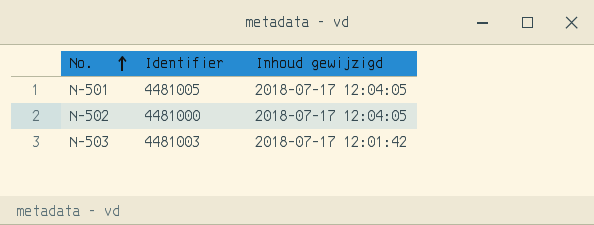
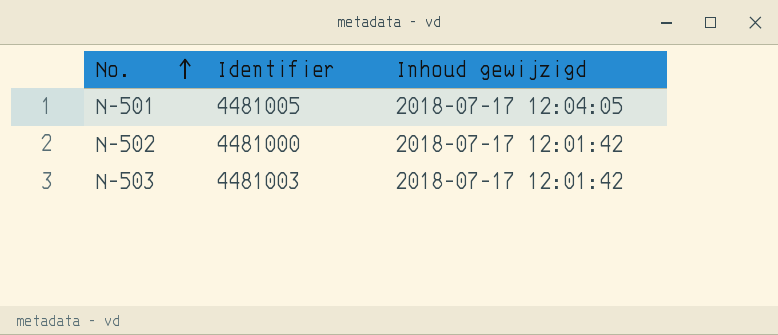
N-502 | Inhoud gewijzigd: 2018-07-17 12:04:05 -> 2018-07-17 12:01:42

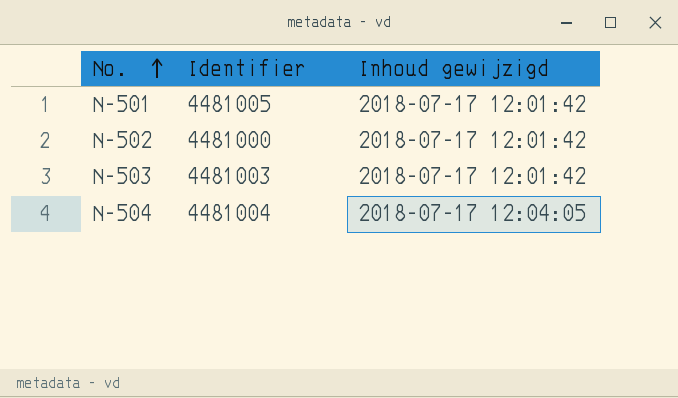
N-501 | Inhoud gewijzigd: 2018-07-17 12:04:05 -> 2018-07-17 12:01:42
row N-504: none -> 4481004 | 2018-07-17 12:04:05

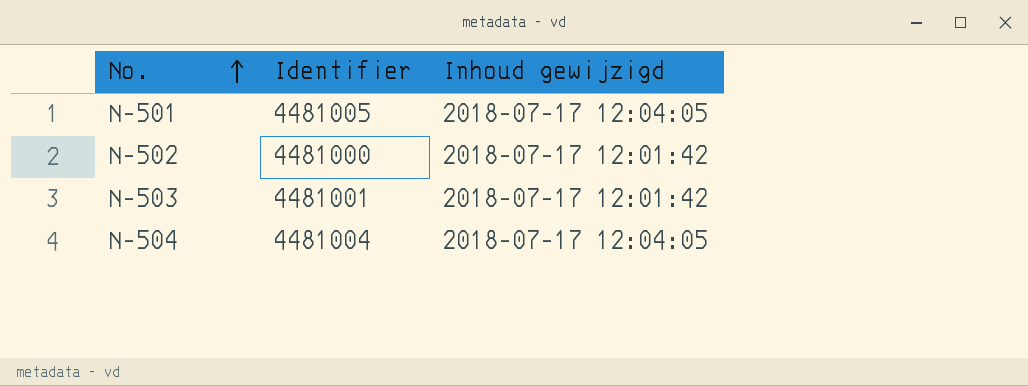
N-501 | Inhoud gewijzigd: 2018-07-17 12:01:42 -> 2018-07-17 12:04:05
N-503 | Identifier: 4481003 -> 4481001

